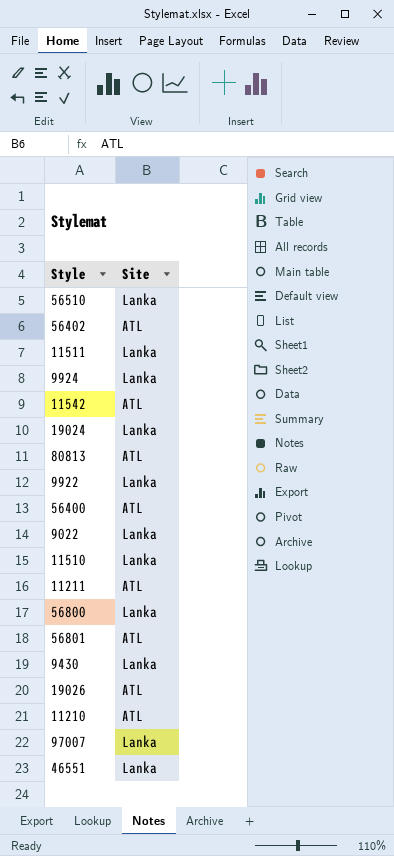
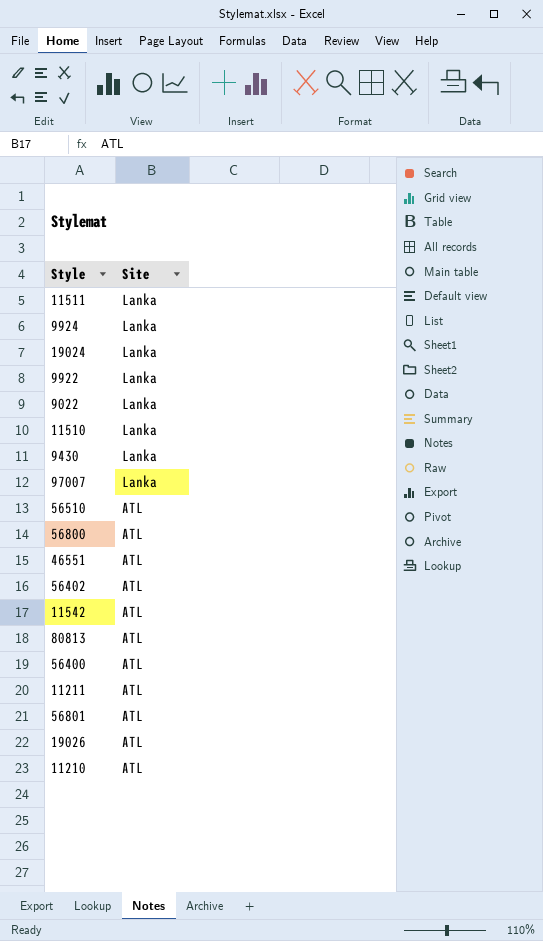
row order: none -> Site descending
56510 | Site: Lanka -> ATL
56800 | Site: Lanka -> ATL
46551 | Site: Lanka -> ATL

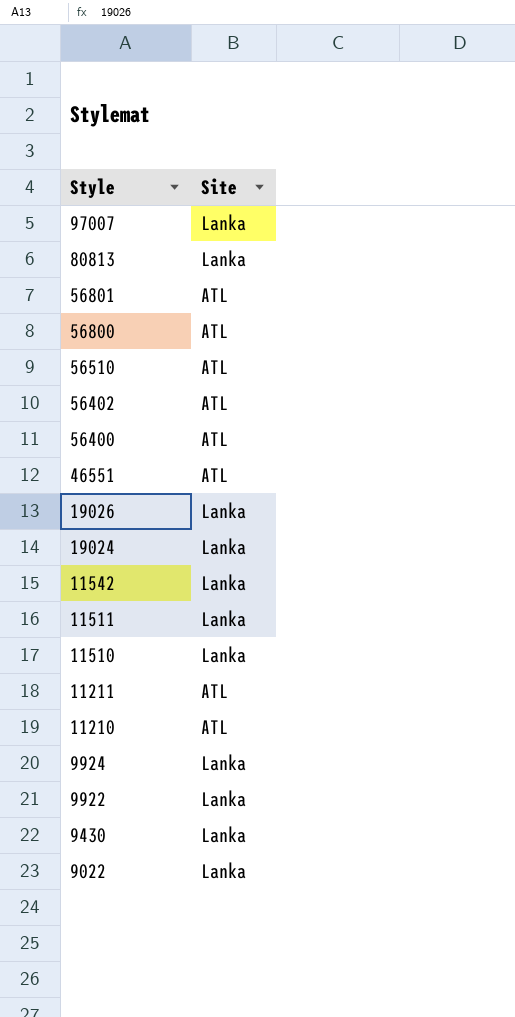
row order: Site descending -> Style descending
80813 | Site: ATL -> Lanka
19026 | Site: ATL -> Lanka
11542 | Site: ATL -> Lanka

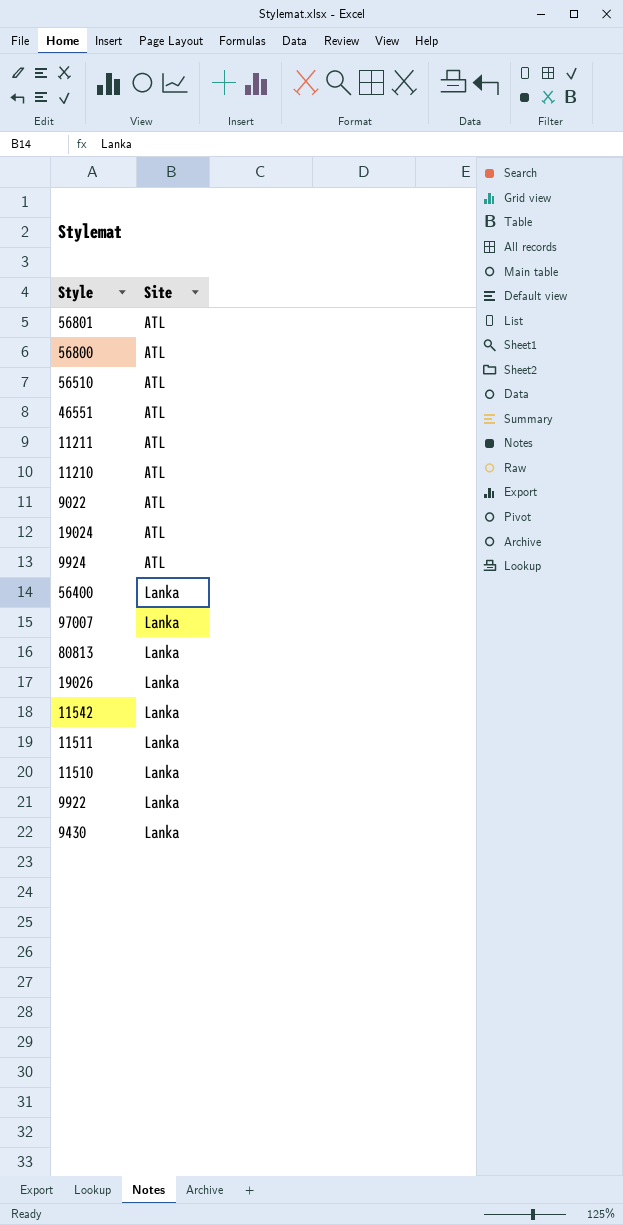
row order: Style descending -> Site ascending
row 56402: ATL -> none
9022 | Site: Lanka -> ATL
19024 | Site: Lanka -> ATL
9924 | Site: Lanka -> ATL
56400 | Site: ATL -> Lanka

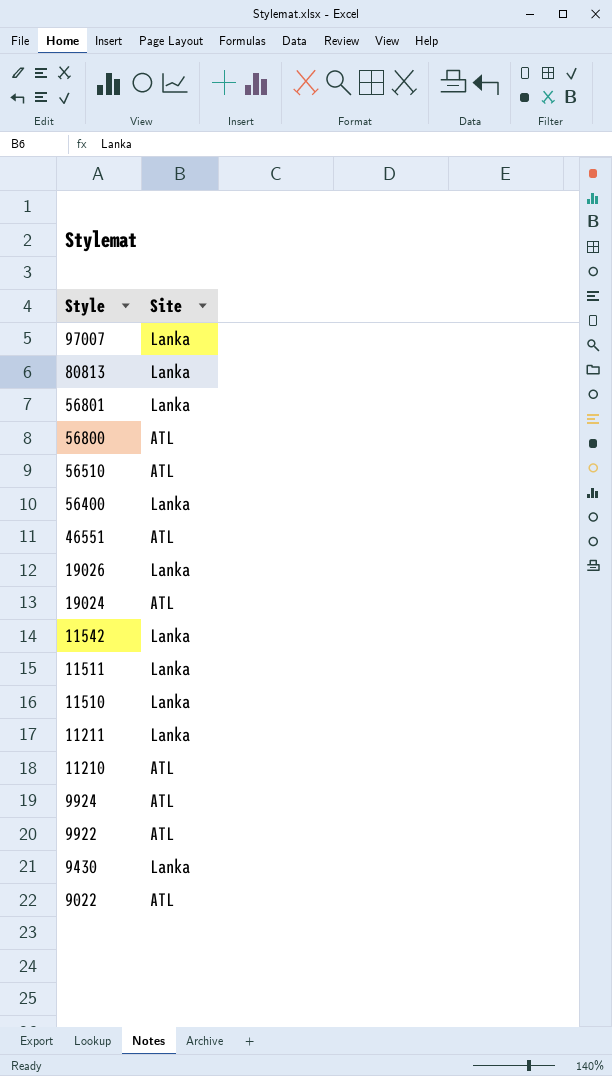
row order: Site ascending -> Style descending
56801 | Site: ATL -> Lanka
11211 | Site: ATL -> Lanka
9922 | Site: Lanka -> ATL

